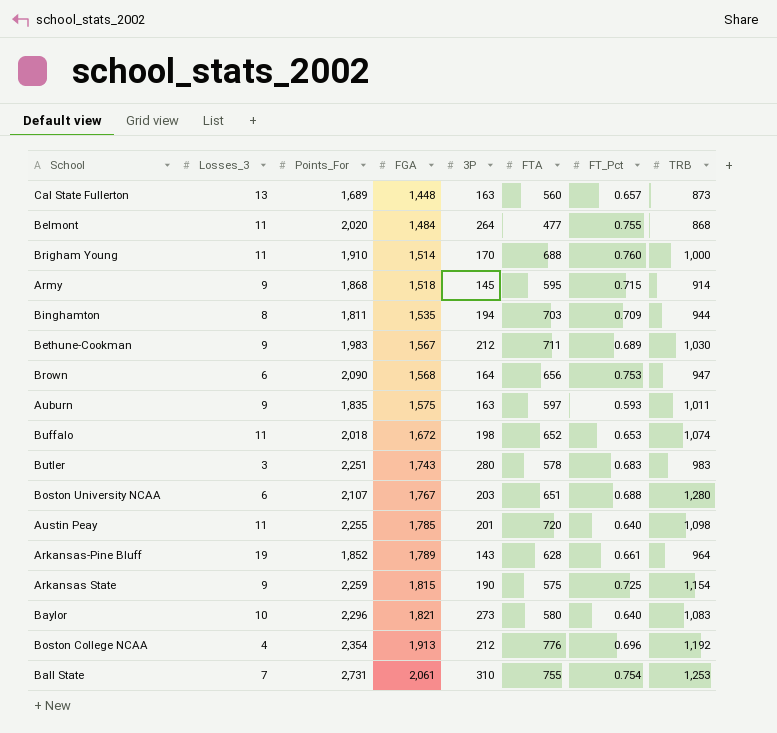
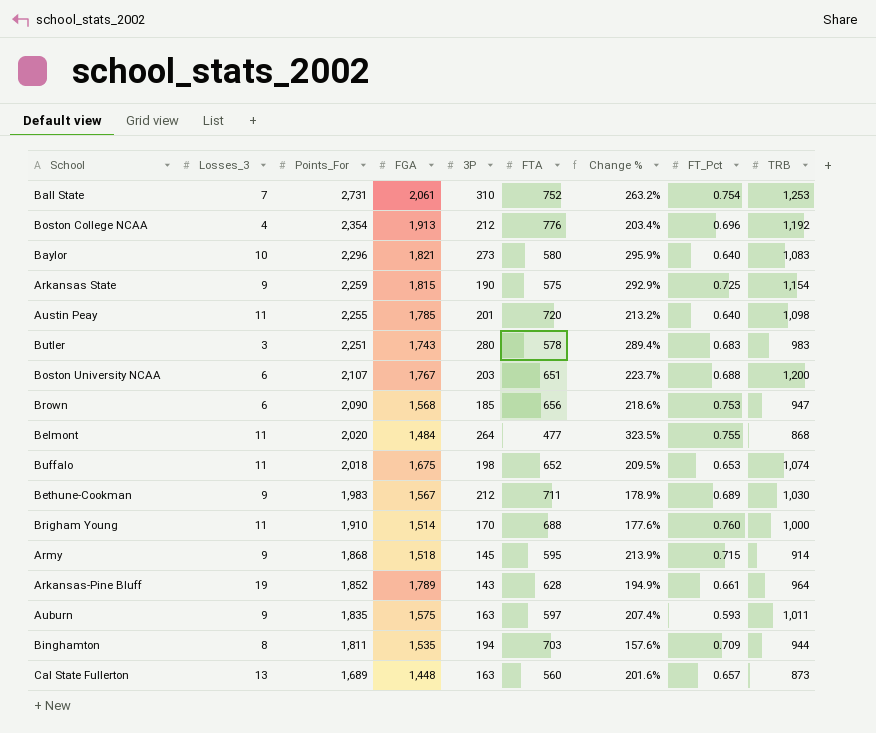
row order: FGA ascending -> Points_For descending
column Change % | formula: none -> ([Points_For] - [FTA]) / [FTA]
Ball State | FTA: 755 -> 752
Boston University NCAA | TRB: 1,280 -> 1,200
Brown | 3P: 164 -> 185
Buffalo | FGA: 1,672 -> 1,675

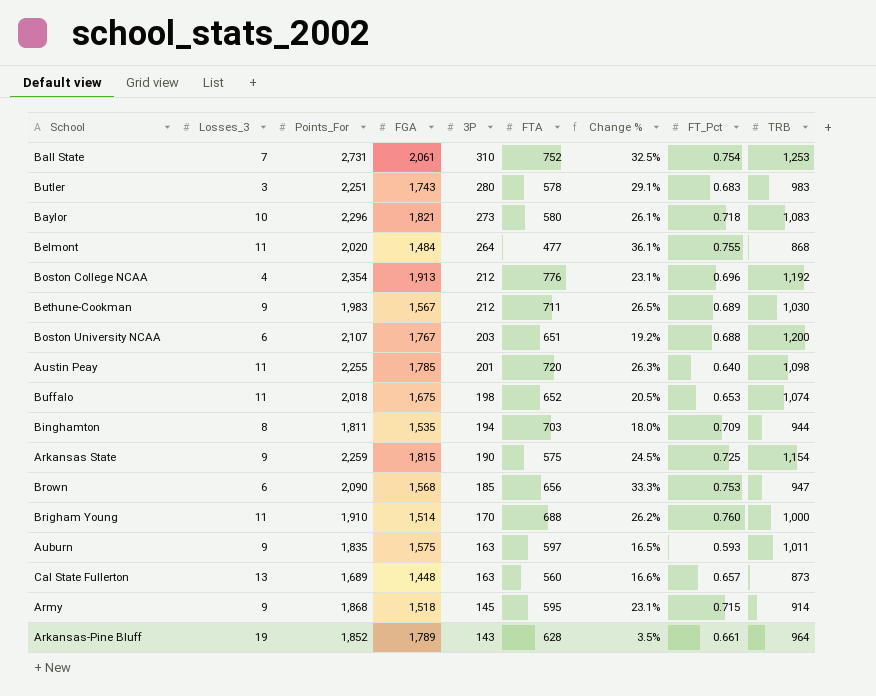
row order: Points_For descending -> 3P descending
column Change % | formula: ([Points_For] - [FTA]) / [FTA] -> ([Points_For] - [FGA]) / [FGA]
Baylor | FT_Pct: 0.640 -> 0.718

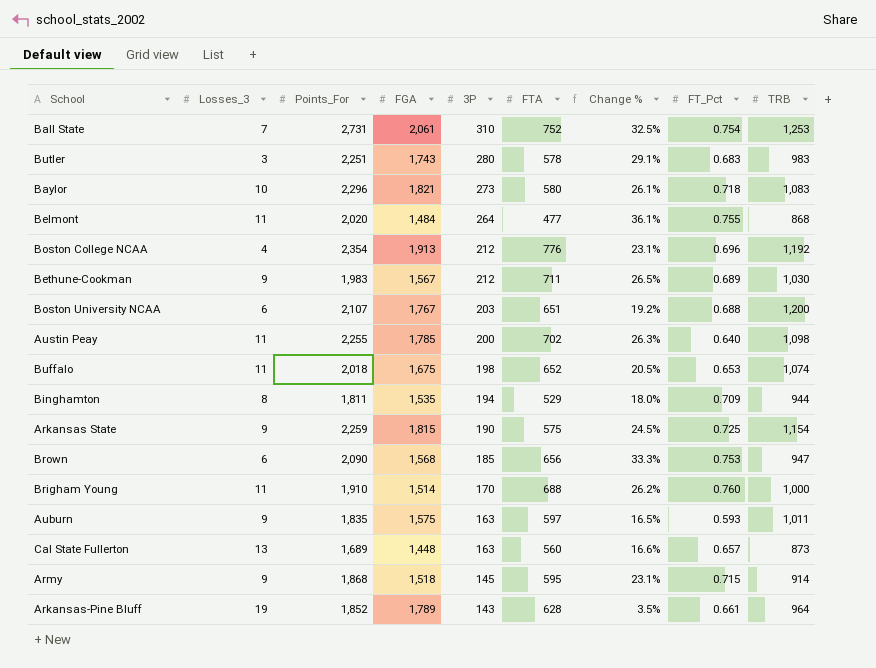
Austin Peay | 3P: 201 -> 200
Austin Peay | FTA: 720 -> 702
Binghamton | FTA: 703 -> 529

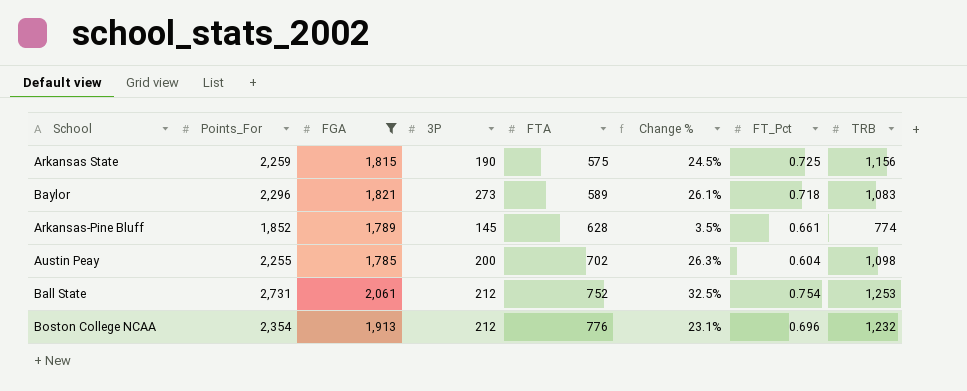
filter: none -> FGA >= 1,785
row order: 3P descending -> FTA ascending
column Losses_3 | position: 2 -> none
Arkansas State | TRB: 1,154 -> 1,156
Baylor | FTA: 580 -> 589
Arkansas-Pine Bluff | 3P: 143 -> 145
Arkansas-Pine Bluff | TRB: 964 -> 774
Austin Peay | FT_Pct: 0.640 -> 0.604
Ball State | 3P: 310 -> 212
Boston College NCAA | TRB: 1,192 -> 1,232

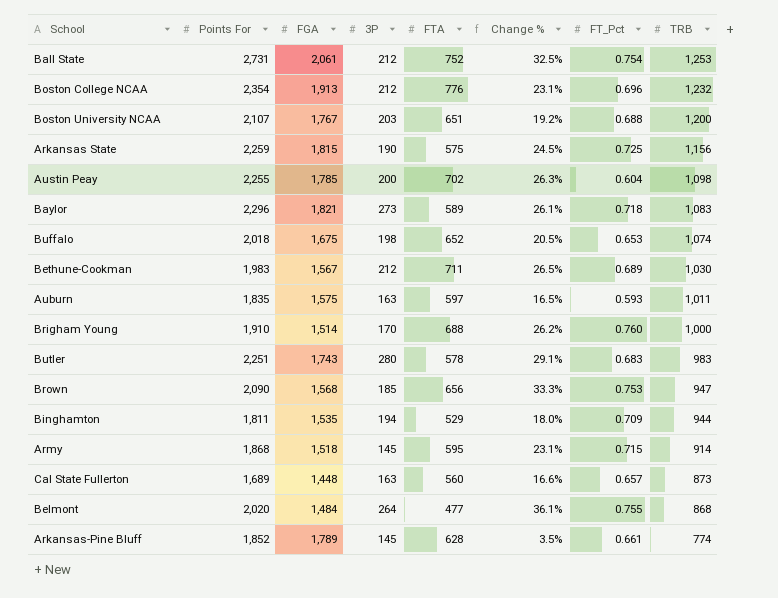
filter: FGA >= 1,785 -> none
row order: FTA ascending -> TRB descending
column name: Points_For -> Points For

